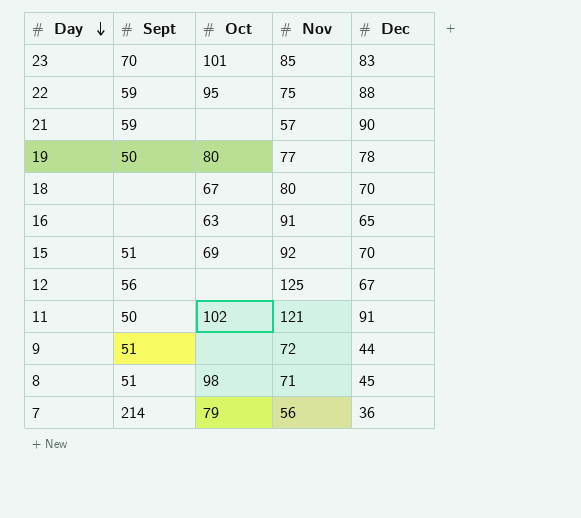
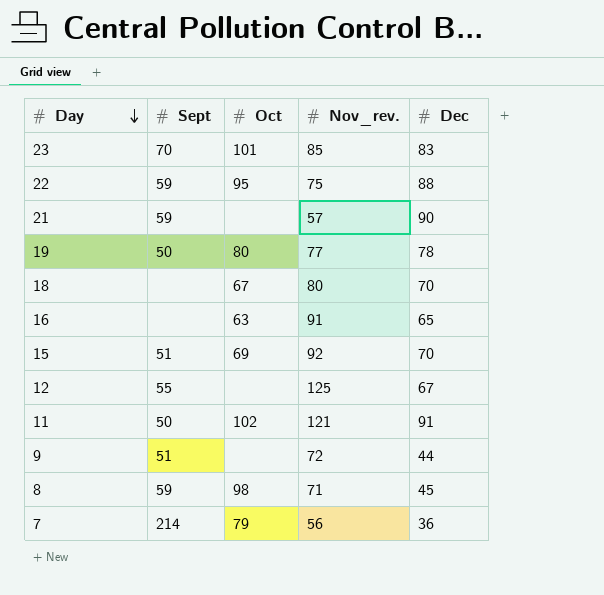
column name: Nov -> Nov_rev.
12 | Sept: 56 -> 55
8 | Sept: 51 -> 59

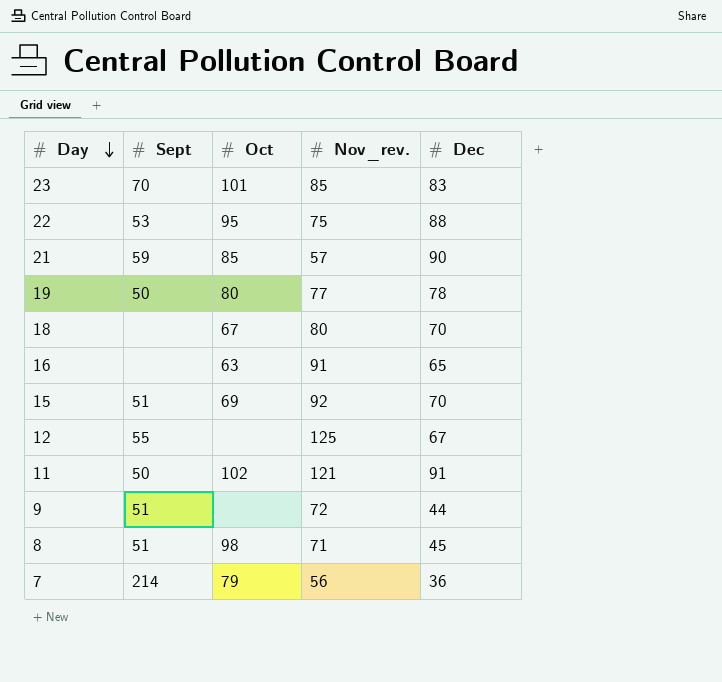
22 | Sept: 59 -> 53
21 | Oct: none -> 85
8 | Sept: 59 -> 51

